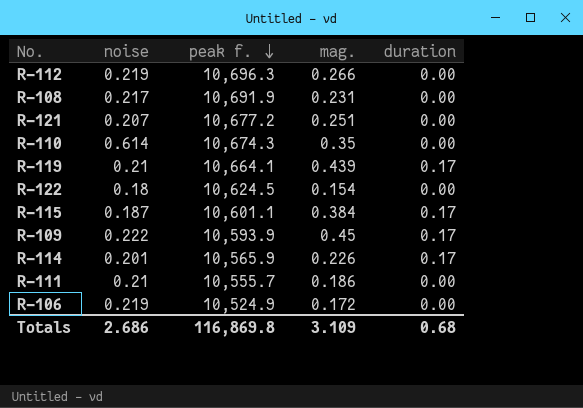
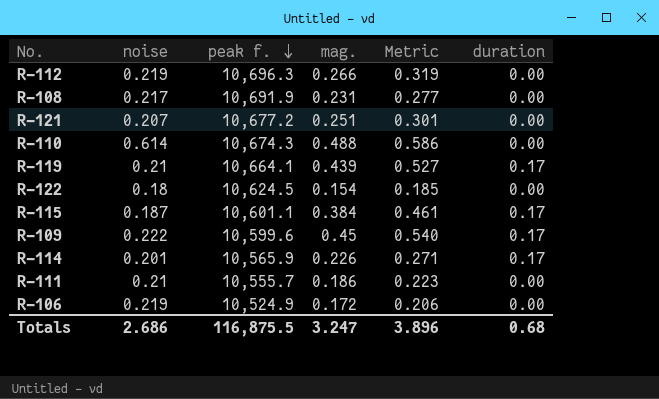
column Metric | formula: none -> [mag.] * 1.2
R-110 | mag.: 0.35 -> 0.488
R-109 | peak f.: 10,593.9 -> 10,599.6
Totals | peak f.: 116,869.8 -> 116,875.5
Totals | mag.: 3.109 -> 3.247

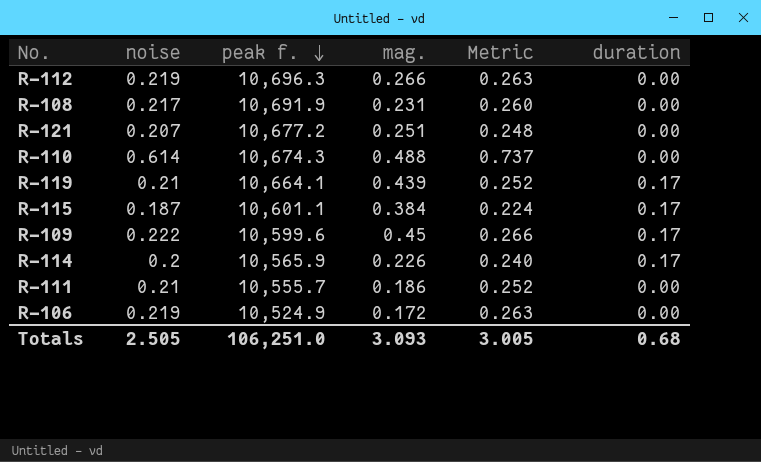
column Metric | formula: [mag.] * 1.2 -> [noise] * 1.2
row R-122: 0.18 | 10,624.5 | 0.154 | 0.185 | 0.00 -> none
R-114 | noise: 0.201 -> 0.2
Totals | noise: 2.686 -> 2.505
Totals | peak f.: 116,875.5 -> 106,251.0
Totals | mag.: 3.247 -> 3.093
Totals | Metric: 3.896 -> 3.005

